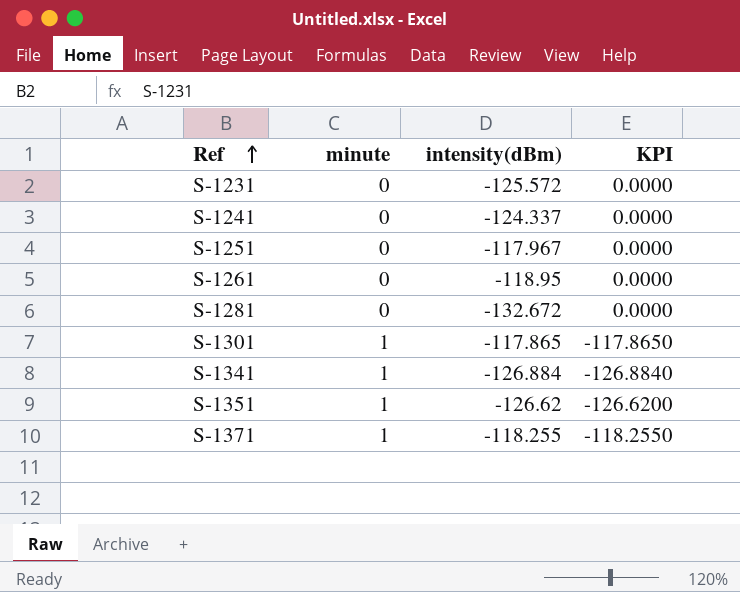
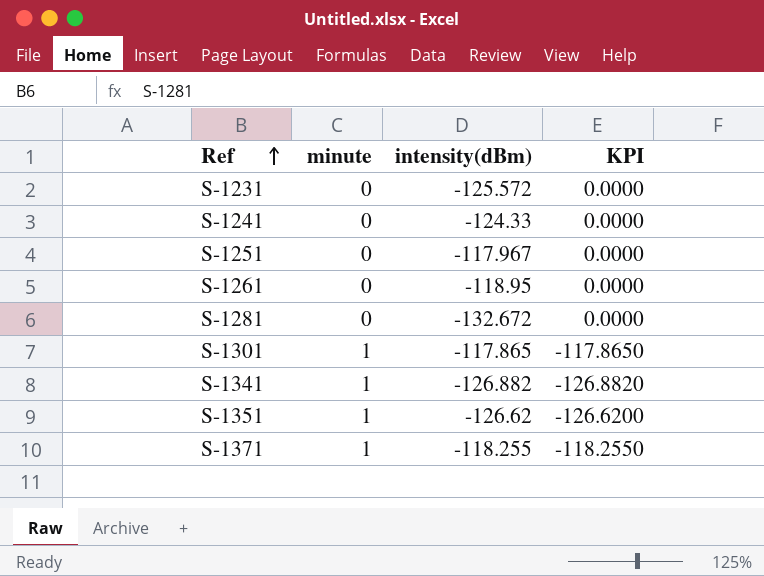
S-1241 | intensity(dBm): -124.337 -> -124.33
S-1341 | intensity(dBm): -126.884 -> -126.882
S-1341 | KPI: -126.8840 -> -126.8820

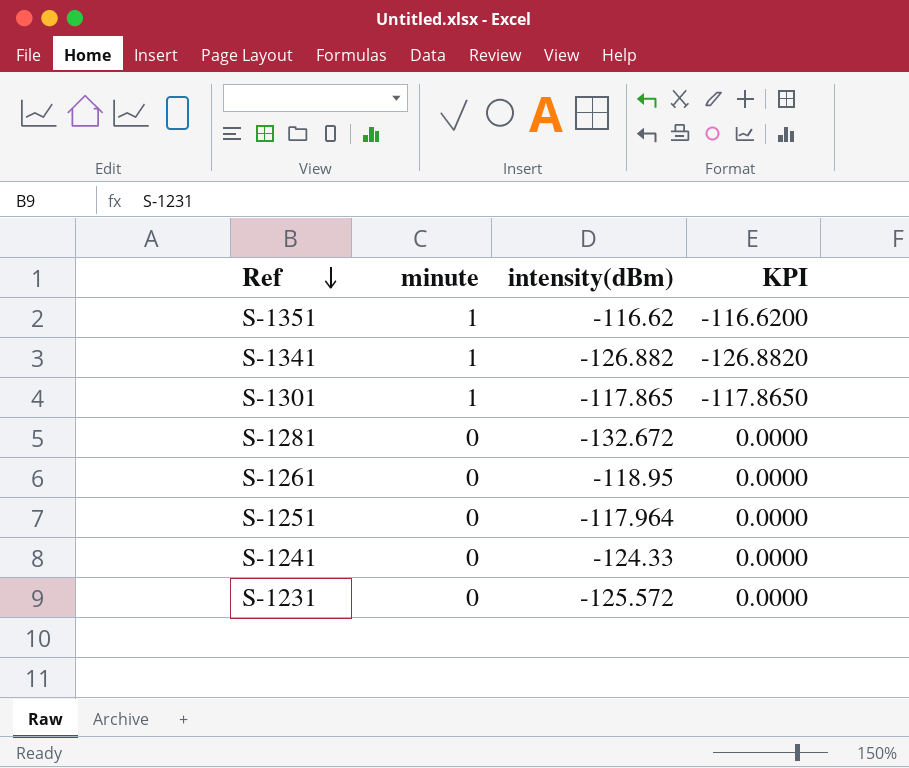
row order: Ref ascending -> Ref descending
row S-1371: 1 | -118.255 | -118.2550 -> none
S-1351 | intensity(dBm): -126.62 -> -116.62
S-1351 | KPI: -126.6200 -> -116.6200
S-1251 | intensity(dBm): -117.967 -> -117.964

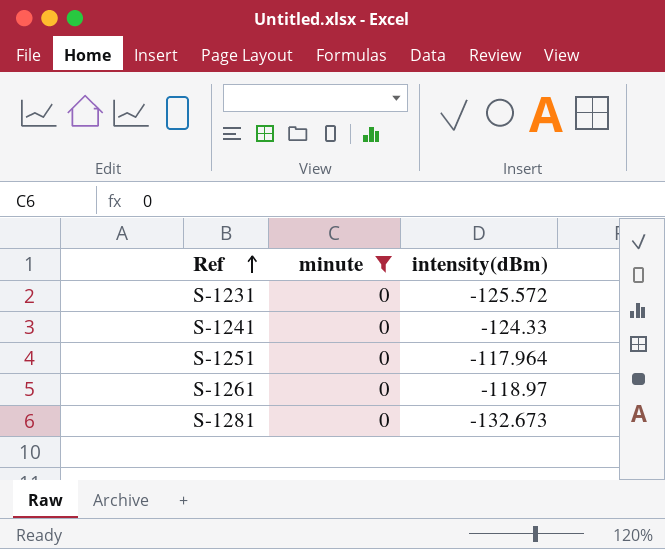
filter: none -> minute = 0
row order: Ref descending -> Ref ascending
column KPI | formula: [minute] * [intensity(dBm)] -> none
S-1261 | intensity(dBm): -118.95 -> -118.97
S-1281 | intensity(dBm): -132.672 -> -132.673

